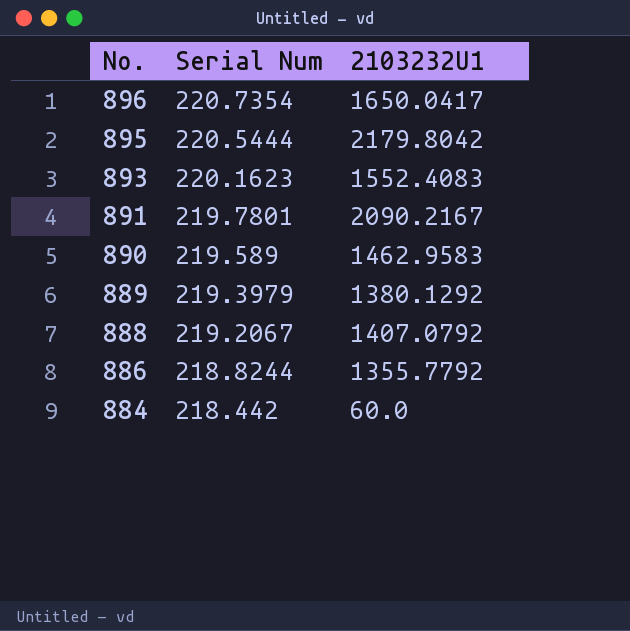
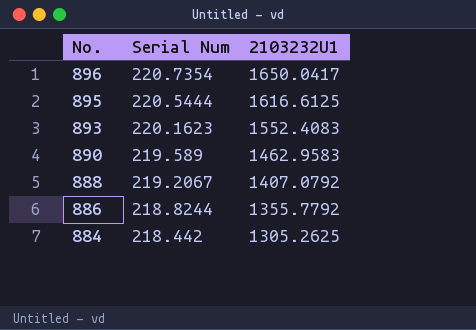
row 891: 219.7801 | 2090.2167 -> none
row 889: 219.3979 | 1380.1292 -> none
895 | 2103232U1: 2179.8042 -> 1616.6125
884 | 2103232U1: 60.0 -> 1305.2625

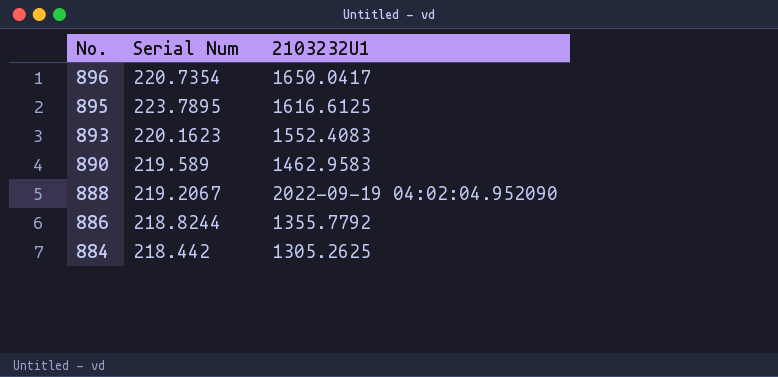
895 | Serial Num: 220.5444 -> 223.7895
888 | 2103232U1: 1407.0792 -> 2022-09-19 04:02:04.952090

